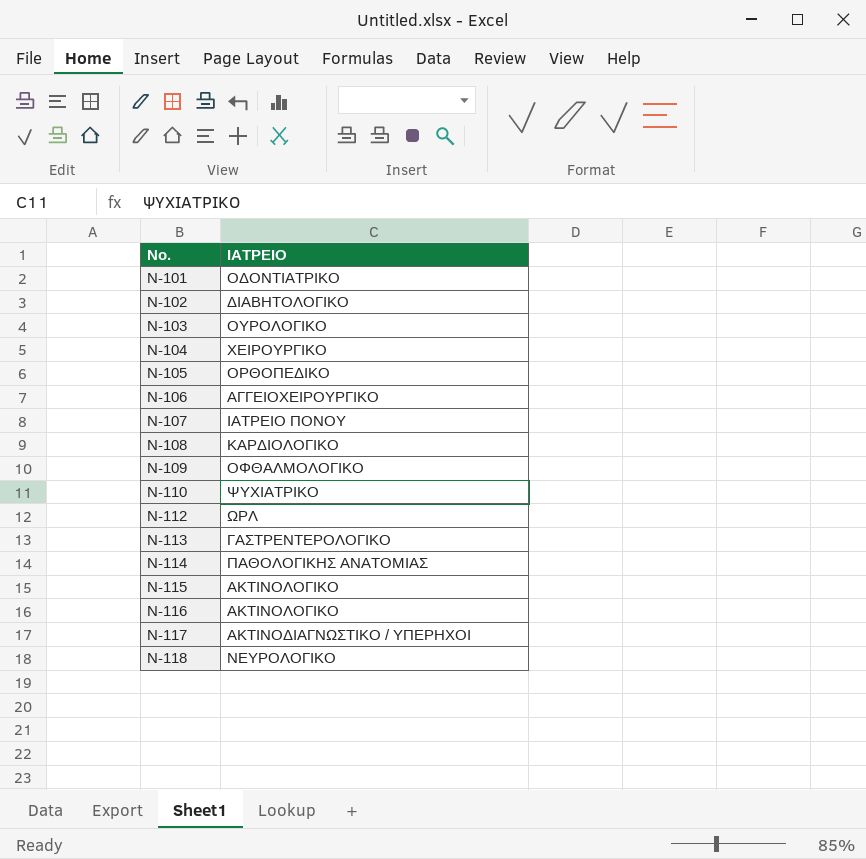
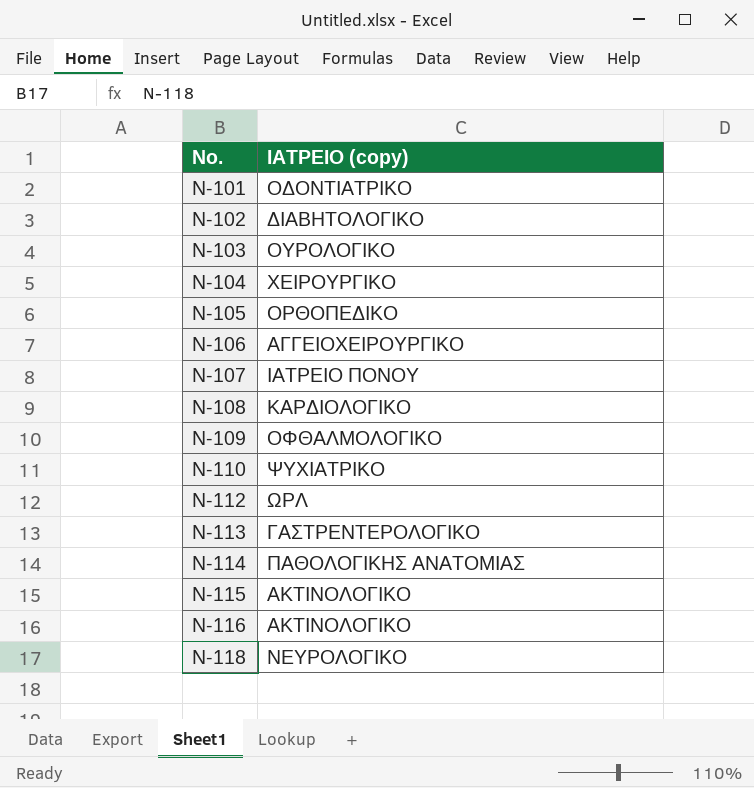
column name: ΙΑΤΡΕΙΟ -> ΙΑΤΡΕΙΟ (copy)
row N-117: ΑΚΤΙΝΟΔΙΑΓΝΩΣΤΙΚΟ / ΥΠΕΡΗΧΟΙ -> none

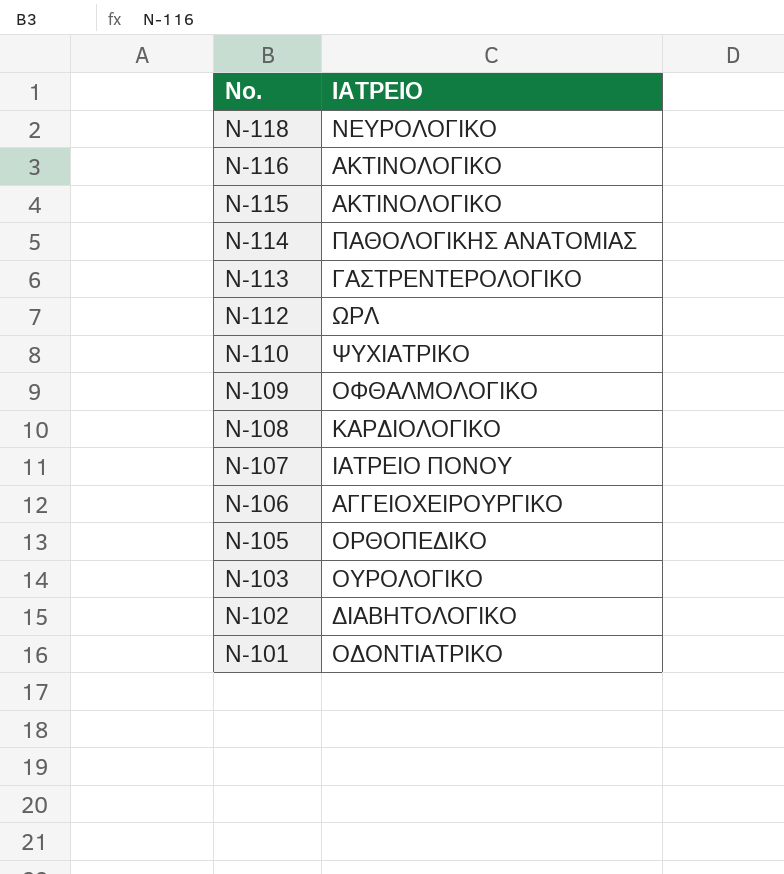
row order: No. ascending -> No. descending
column name: ΙΑΤΡΕΙΟ (copy) -> ΙΑΤΡΕΙΟ
row N-104: ΧΕΙΡΟΥΡΓΙΚΟ -> none

